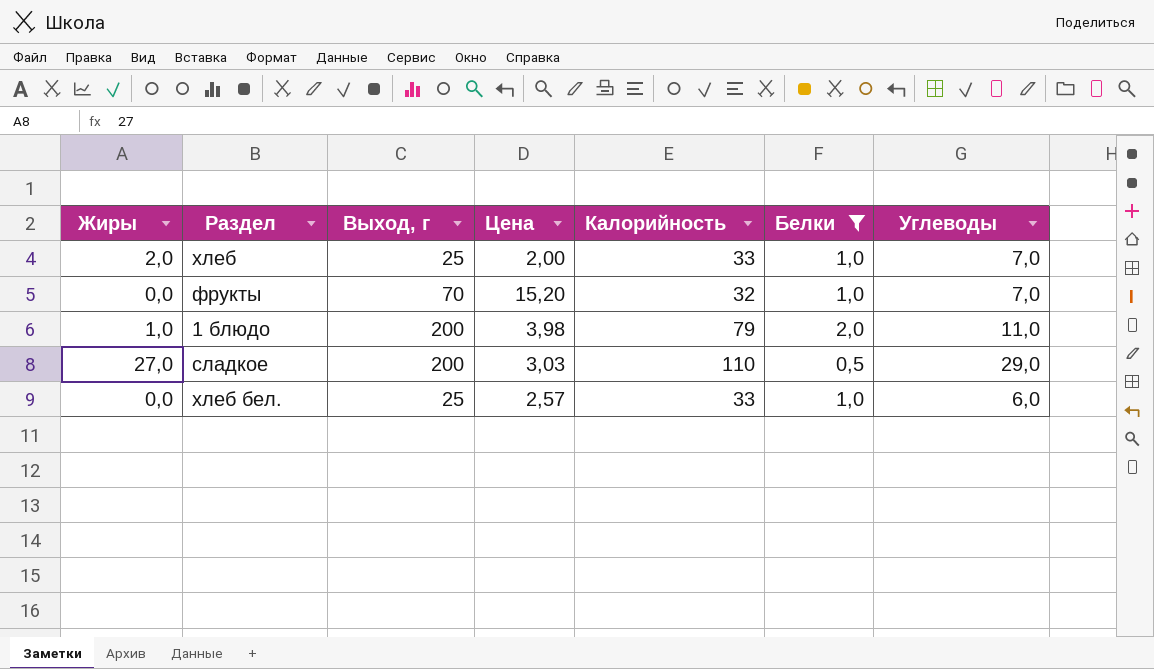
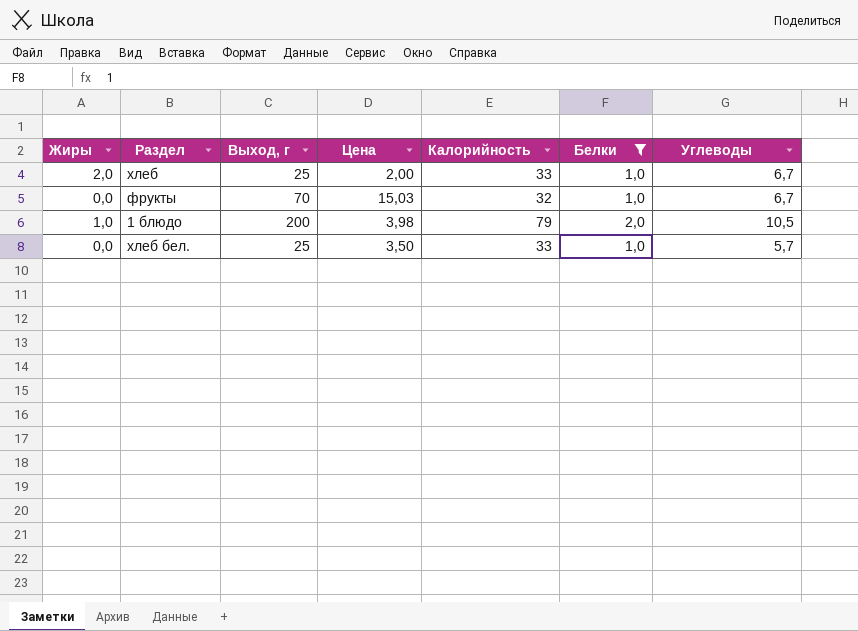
row сладкое: 27,0 | 200 | 3,03 | 110 | 0,5 | 29,0 -> none
хлеб | Углеводы: 7,0 -> 6,7
фрукты | Цена: 15,20 -> 15,03
фрукты | Углеводы: 7,0 -> 6,7
1 блюдо | Углеводы: 11,0 -> 10,5
хлеб бел. | Цена: 2,57 -> 3,50
хлеб бел. | Углеводы: 6,0 -> 5,7

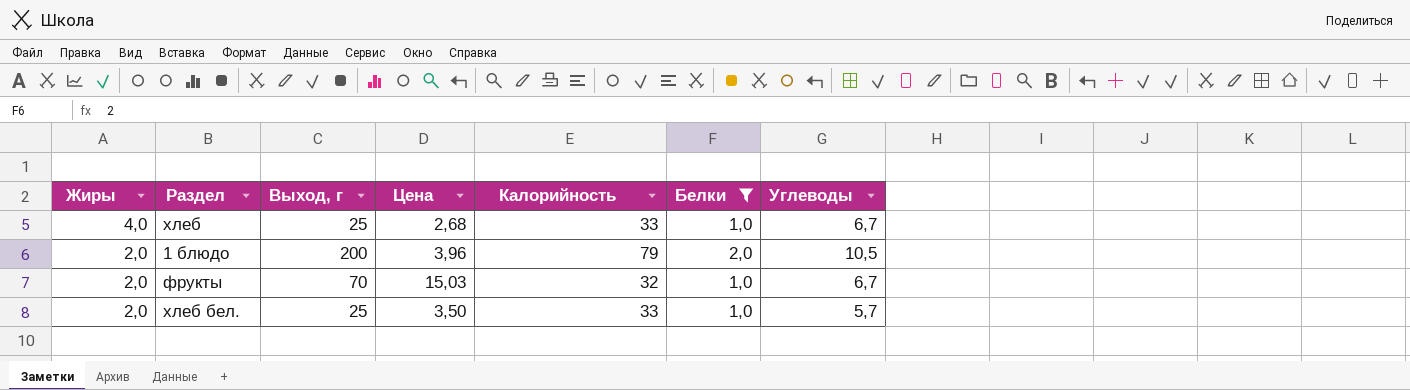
row order: none -> Жиры descending
хлеб | Жиры: 2,0 -> 4,0
хлеб | Цена: 2,00 -> 2,68
1 блюдо | Жиры: 1,0 -> 2,0
1 блюдо | Цена: 3,98 -> 3,96
фрукты | Жиры: 0,0 -> 2,0
хлеб бел. | Жиры: 0,0 -> 2,0

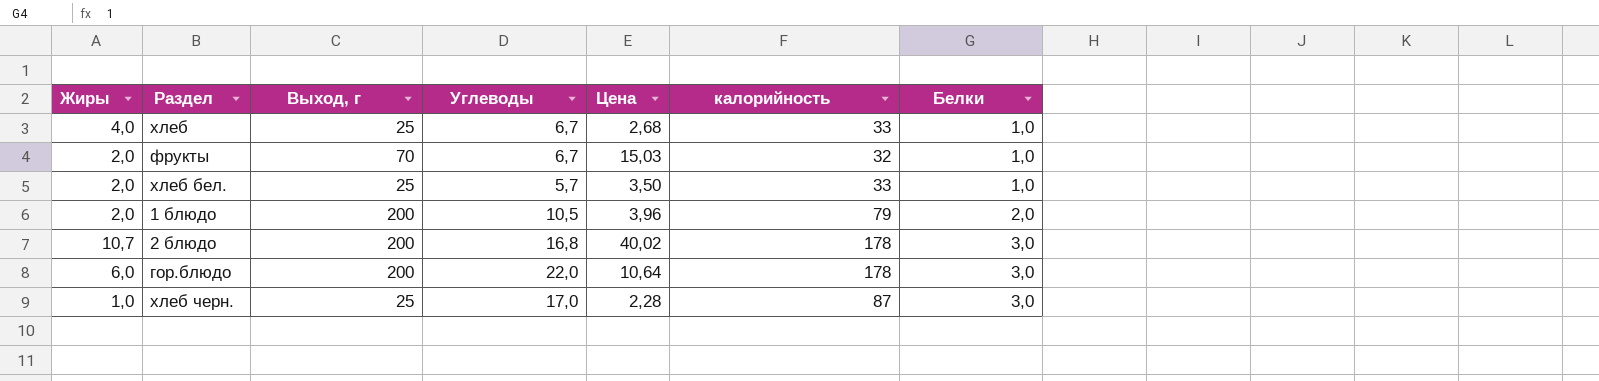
filter: Белки != 3,0 -> none
row order: Жиры descending -> Белки ascending
column Углеводы | position: 7 -> 4
column name: Калорийность -> калорийность

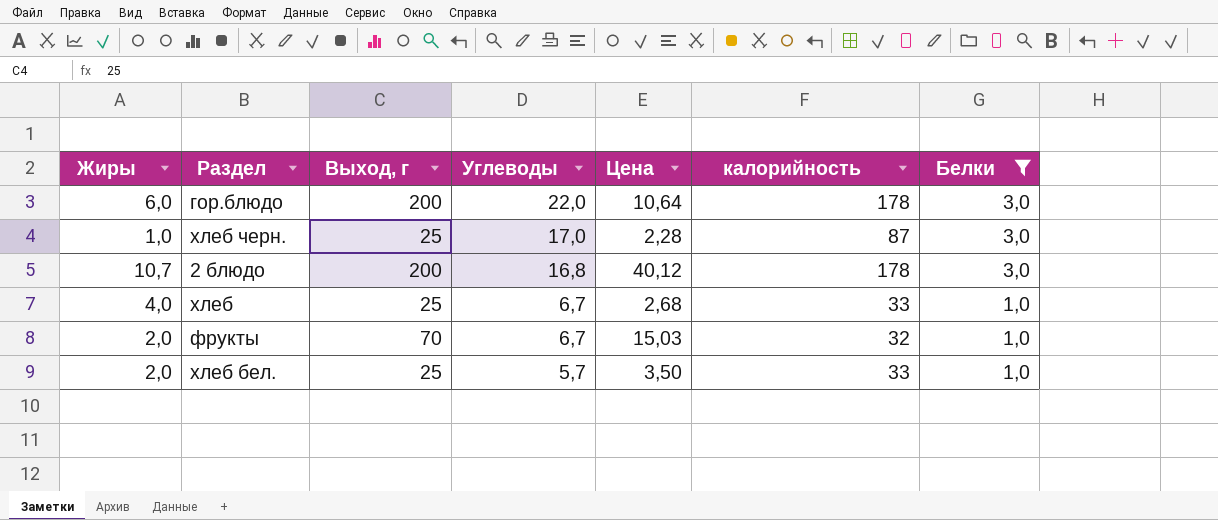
filter: none -> Белки != 2,0
row order: Белки ascending -> Углеводы descending
2 блюдо | Цена: 40,02 -> 40,12

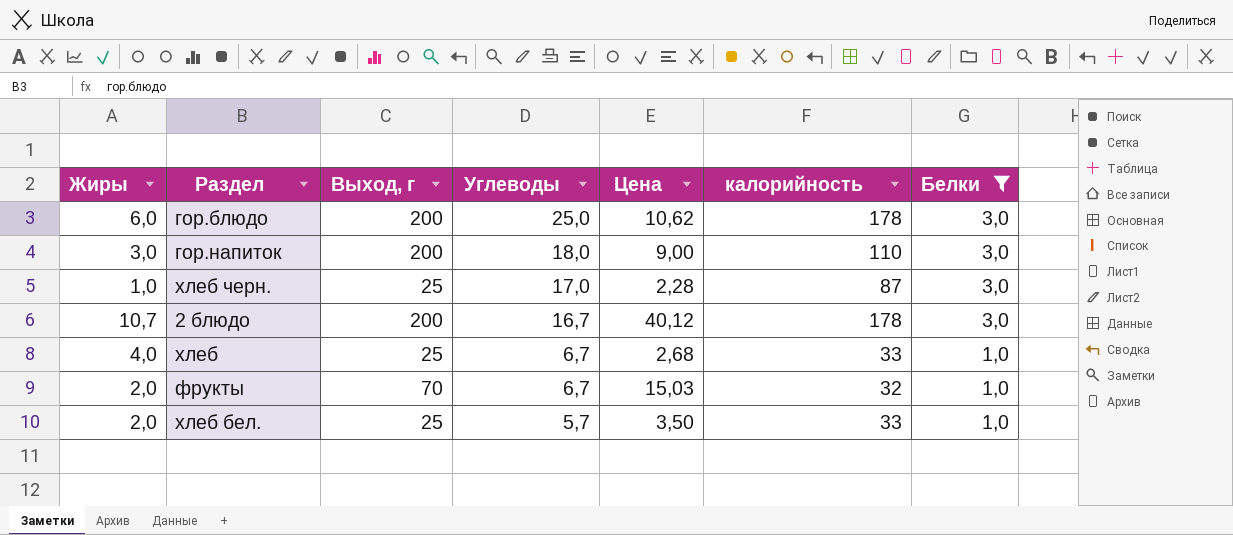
гор.блюдо | Углеводы: 22,0 -> 25,0
гор.блюдо | Цена: 10,64 -> 10,62
row гор.напиток: none -> 3,0 | 200 | 18,0 | 9,00 | 110 | 3,0
2 блюдо | Углеводы: 16,8 -> 16,7

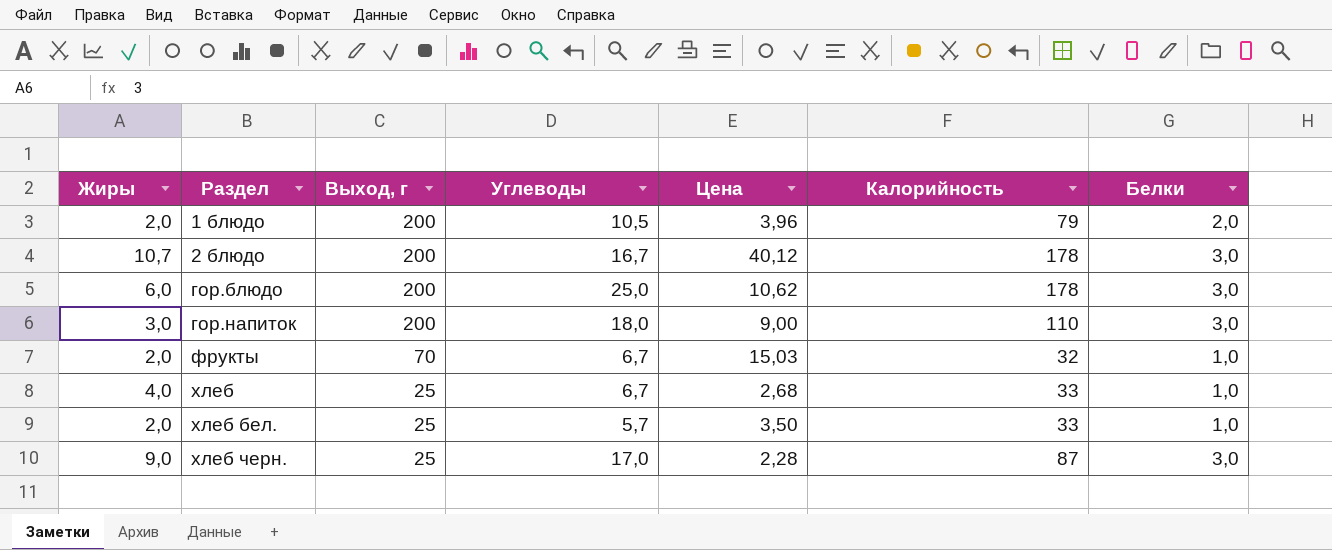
filter: Белки != 2,0 -> none
row order: Углеводы descending -> Раздел ascending
column name: калорийность -> Калорийность
хлеб черн. | Жиры: 1,0 -> 9,0

